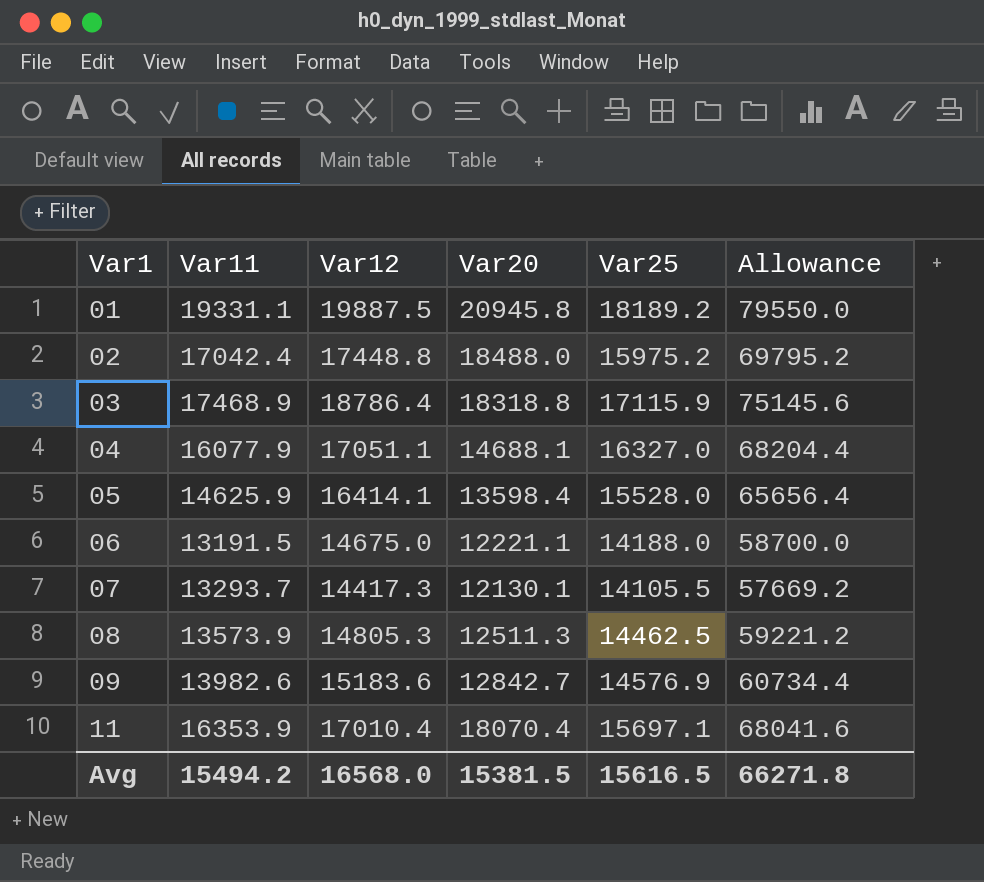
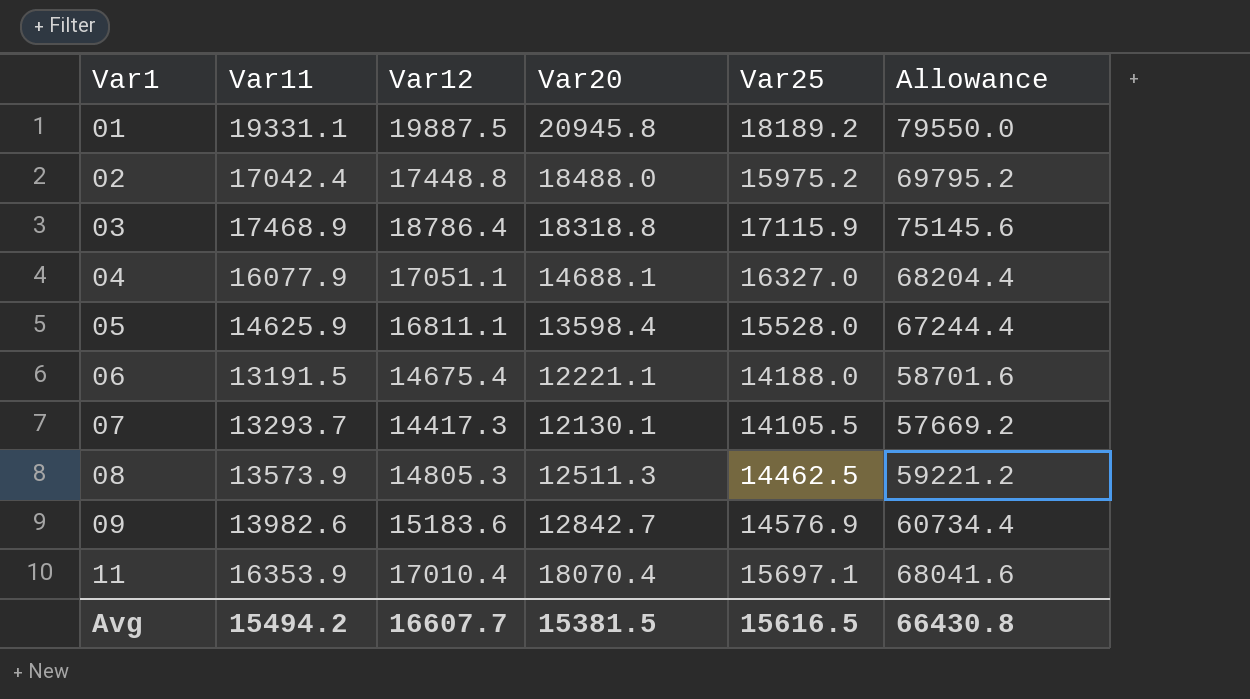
05 | Var12: 16414.1 -> 16811.1
05 | Allowance: 65656.4 -> 67244.4
06 | Var12: 14675.0 -> 14675.4
06 | Allowance: 58700.0 -> 58701.6
Avg | Var12: 16568.0 -> 16607.7
Avg | Allowance: 66271.8 -> 66430.8

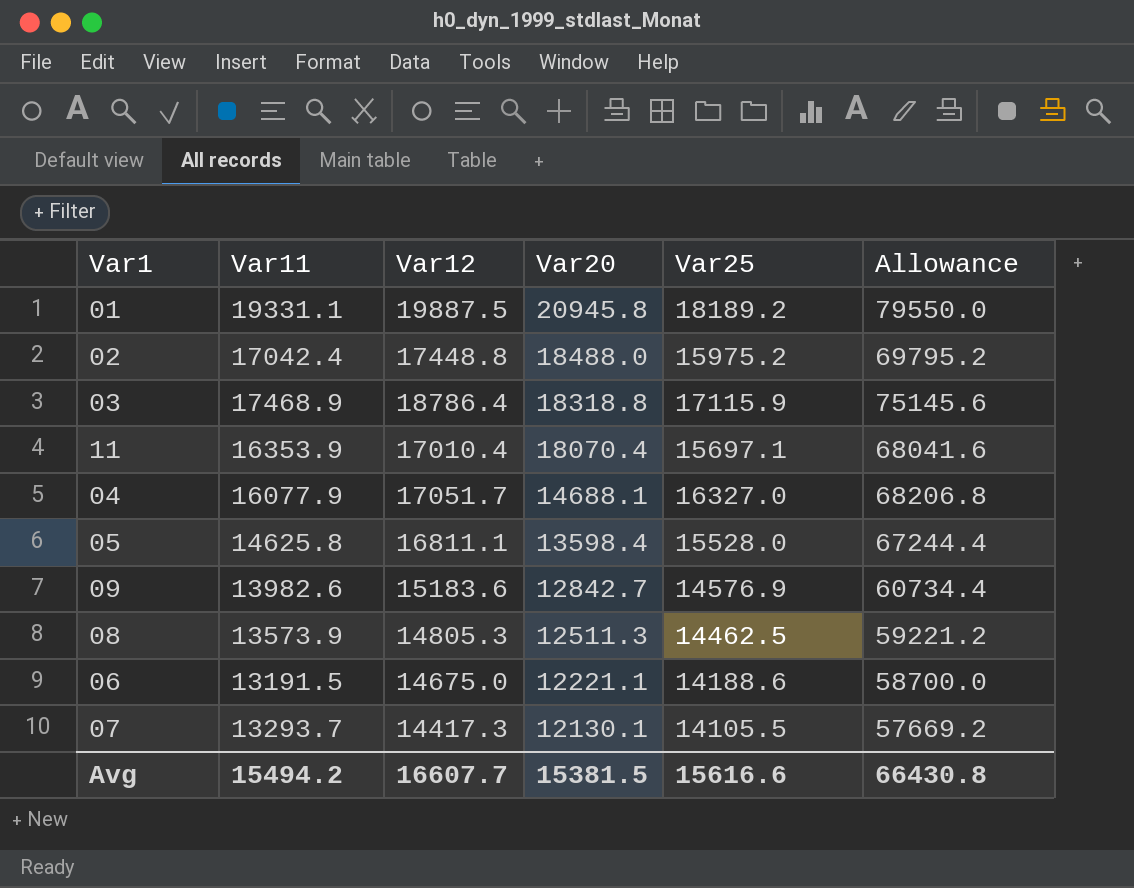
row order: Var1 ascending -> Var20 descending
04 | Var12: 17051.1 -> 17051.7
04 | Allowance: 68204.4 -> 68206.8
05 | Var11: 14625.9 -> 14625.8
06 | Var12: 14675.4 -> 14675.0
06 | Var25: 14188.0 -> 14188.6
06 | Allowance: 58701.6 -> 58700.0
Avg | Var25: 15616.5 -> 15616.6

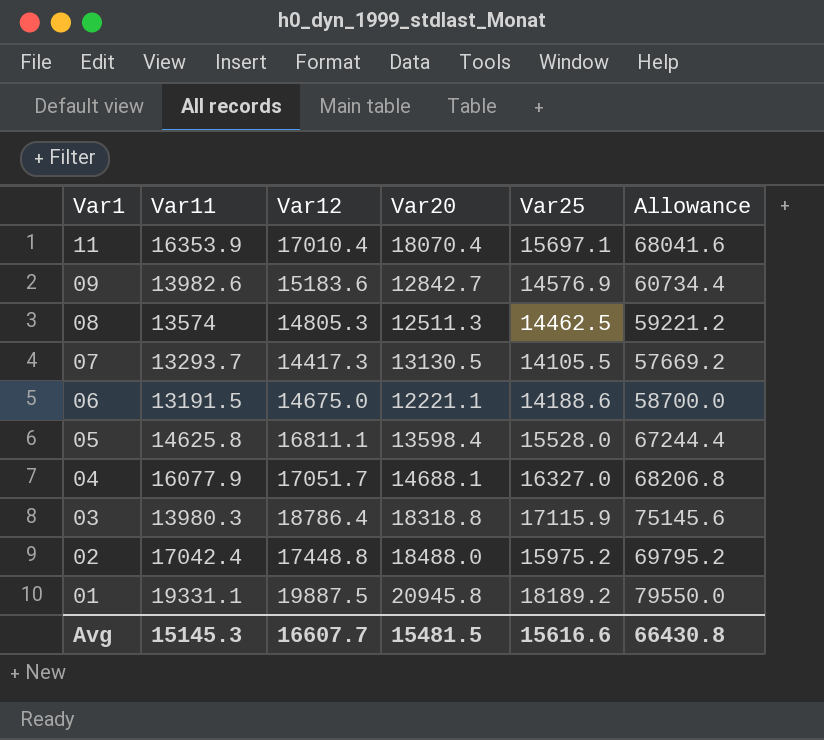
row order: Var20 descending -> Var1 descending
08 | Var11: 13573.9 -> 13574
07 | Var20: 12130.1 -> 13130.5
03 | Var11: 17468.9 -> 13980.3
Avg | Var11: 15494.2 -> 15145.3
Avg | Var20: 15381.5 -> 15481.5

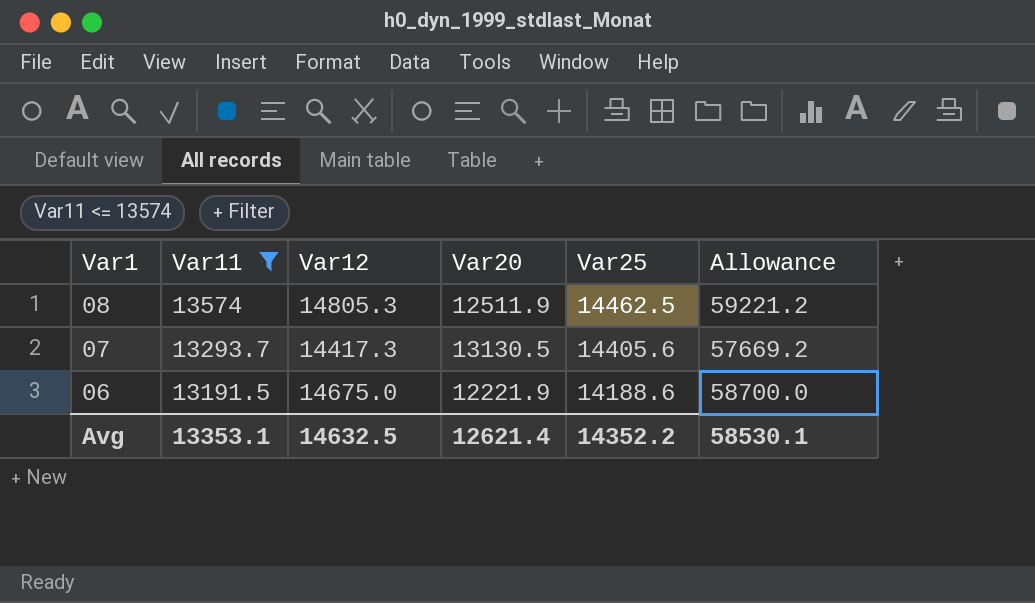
filter: none -> Var11 <= 13574
08 | Var20: 12511.3 -> 12511.9
07 | Var25: 14105.5 -> 14405.6
06 | Var20: 12221.1 -> 12221.9
Avg | Var11: 15145.3 -> 13353.1
Avg | Var12: 16607.7 -> 14632.5
Avg | Var20: 15481.5 -> 12621.4
Avg | Var25: 15616.6 -> 14352.2
Avg | Allowance: 66430.8 -> 58530.1

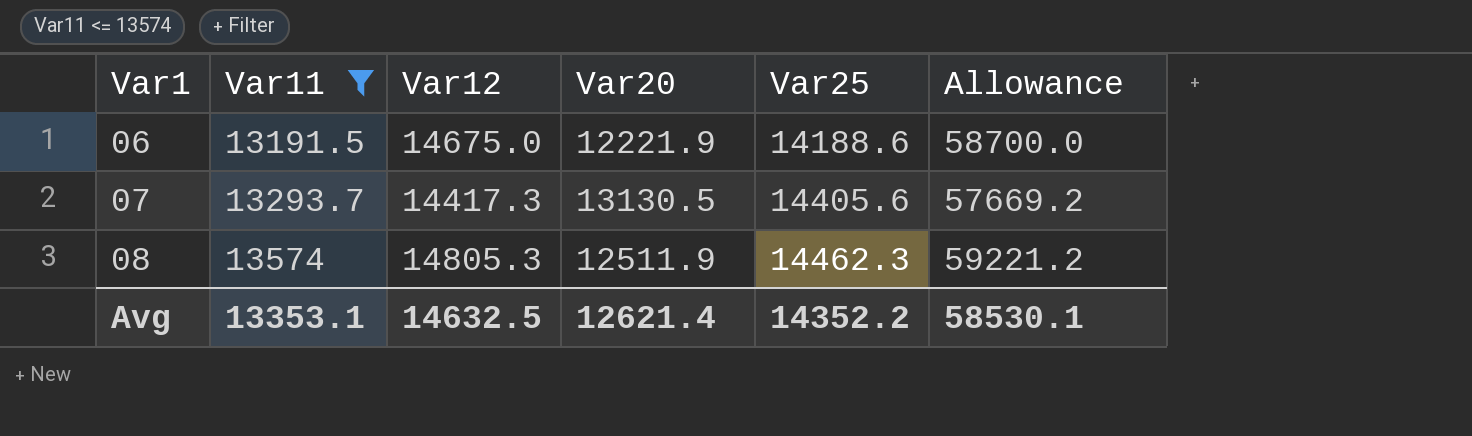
row order: Var1 descending -> Var1 ascending
08 | Var25: 14462.5 -> 14462.3

